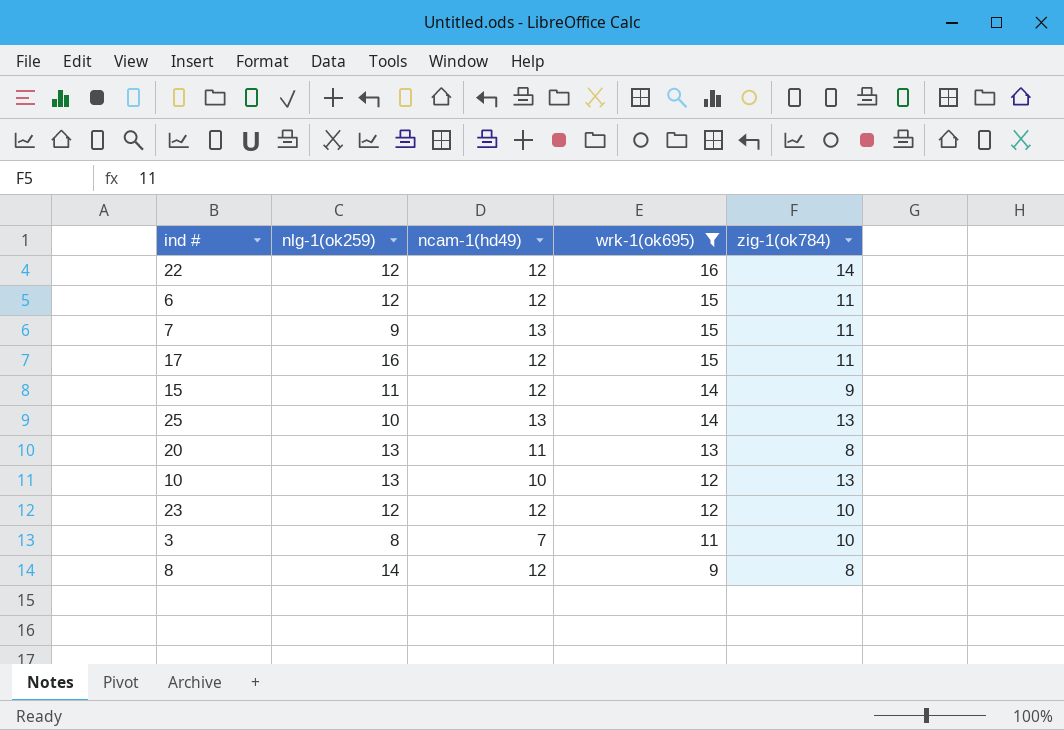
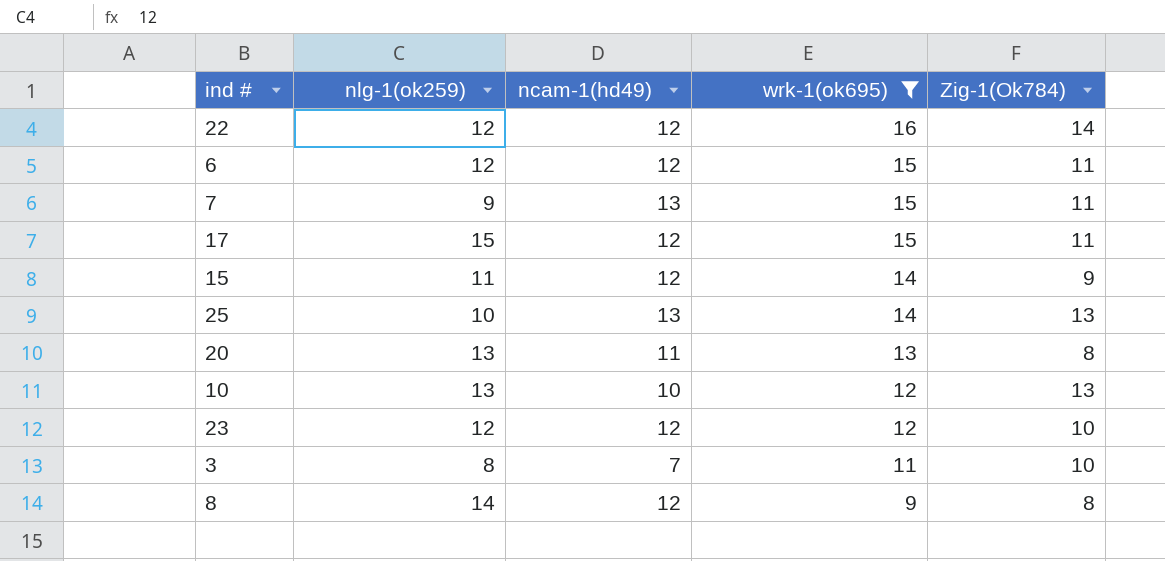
column name: zig-1(ok784) -> Zig-1(Ok784)
17 | nlg-1(ok259): 16 -> 15

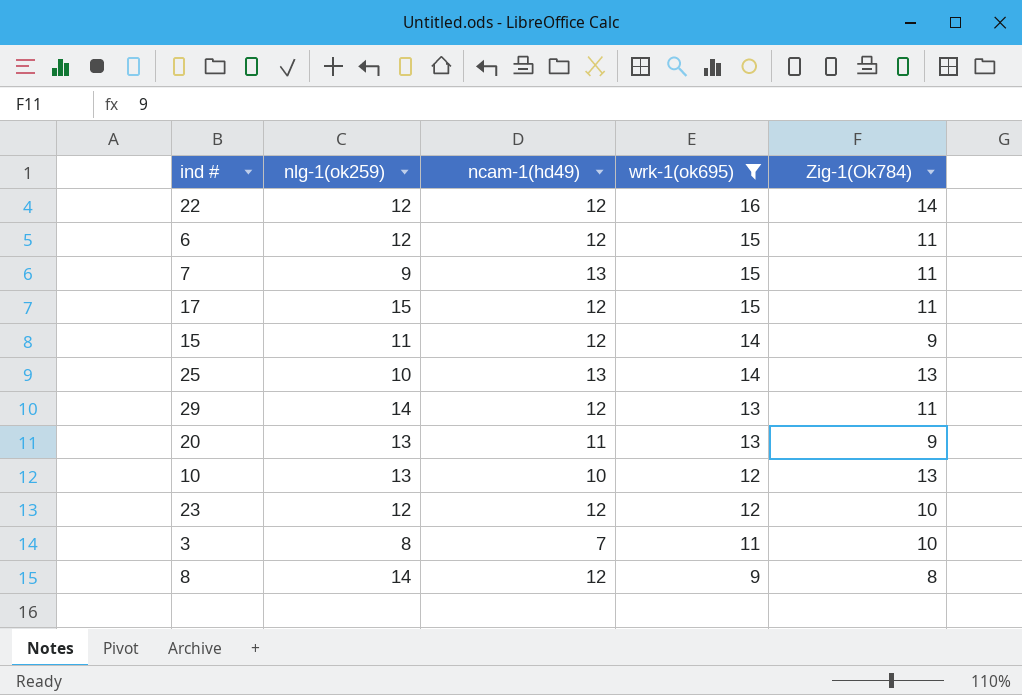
row 29: none -> 14 | 12 | 13 | 11
20 | Zig-1(Ok784): 8 -> 9

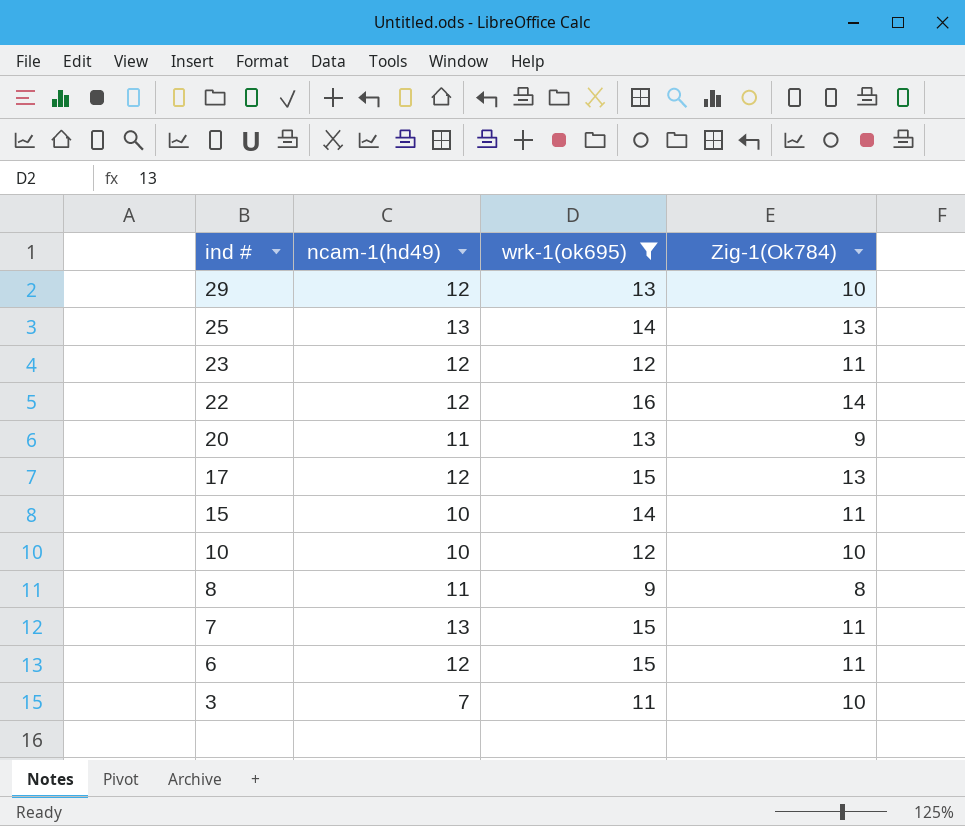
row order: wrk-1(ok695) descending -> ind # descending
column nlg-1(ok259) | position: 2 -> none
29 | Zig-1(Ok784): 11 -> 10
23 | Zig-1(Ok784): 10 -> 11
17 | Zig-1(Ok784): 11 -> 13
15 | ncam-1(hd49): 12 -> 10
15 | Zig-1(Ok784): 9 -> 11
10 | Zig-1(Ok784): 13 -> 10
8 | ncam-1(hd49): 12 -> 11

